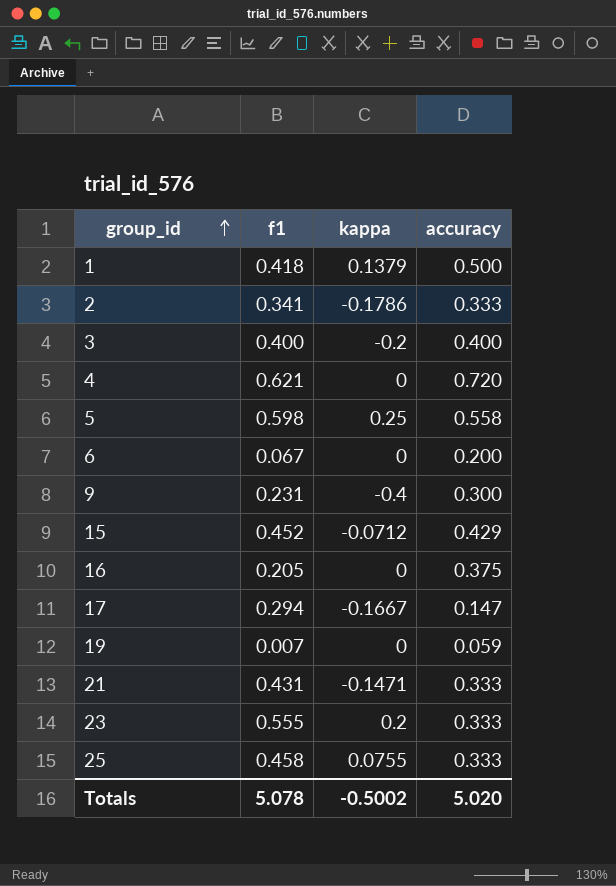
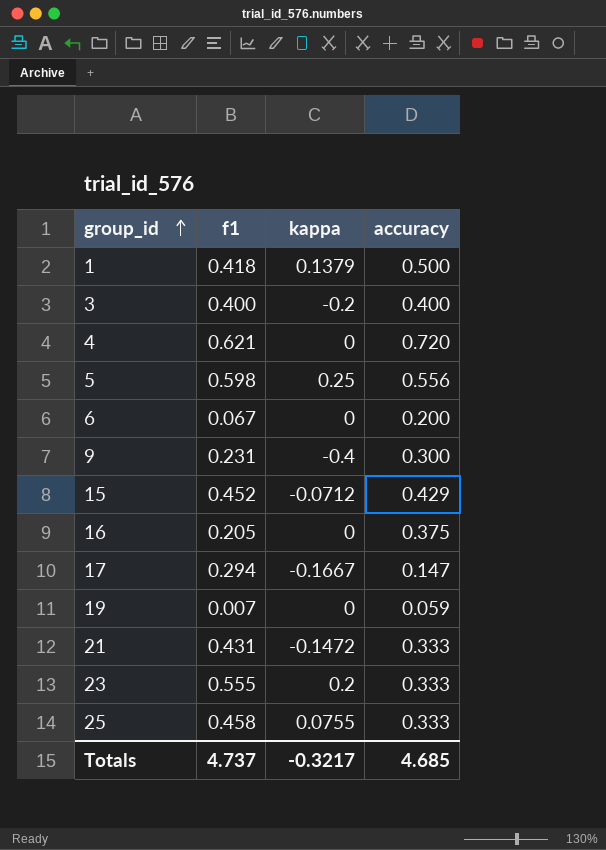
row 2: 0.341 | -0.1786 | 0.333 -> none
5 | accuracy: 0.558 -> 0.556
21 | kappa: -0.1471 -> -0.1472
Totals | f1: 5.078 -> 4.737
Totals | kappa: -0.5002 -> -0.3217
Totals | accuracy: 5.020 -> 4.685

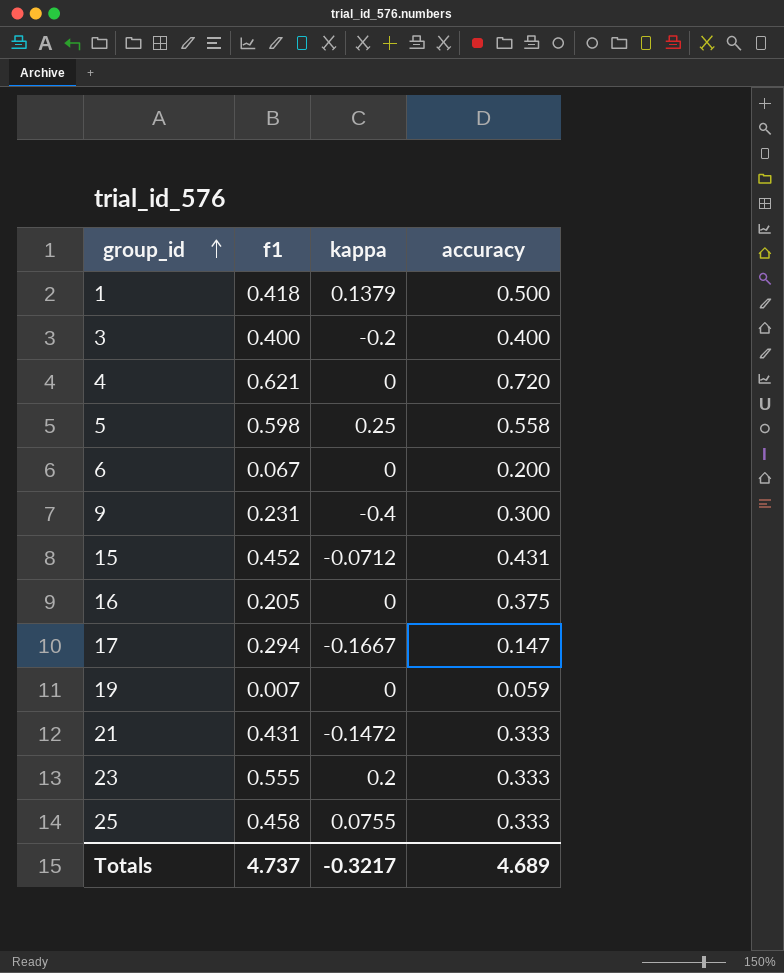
5 | accuracy: 0.556 -> 0.558
15 | accuracy: 0.429 -> 0.431
Totals | accuracy: 4.685 -> 4.689

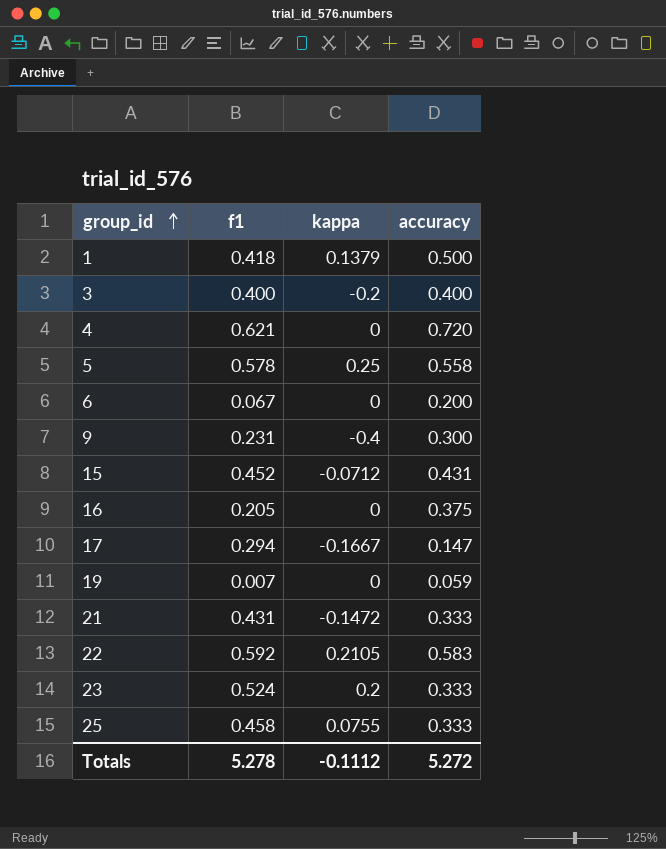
5 | f1: 0.598 -> 0.578
row 22: none -> 0.592 | 0.2105 | 0.583
23 | f1: 0.555 -> 0.524
Totals | f1: 4.737 -> 5.278
Totals | kappa: -0.3217 -> -0.1112
Totals | accuracy: 4.689 -> 5.272

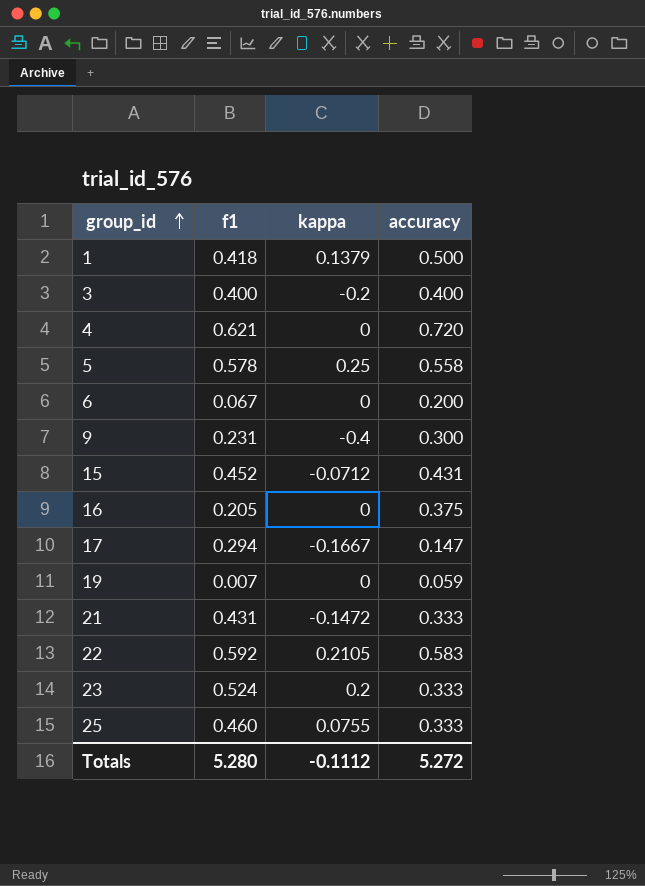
25 | f1: 0.458 -> 0.460
Totals | f1: 5.278 -> 5.280

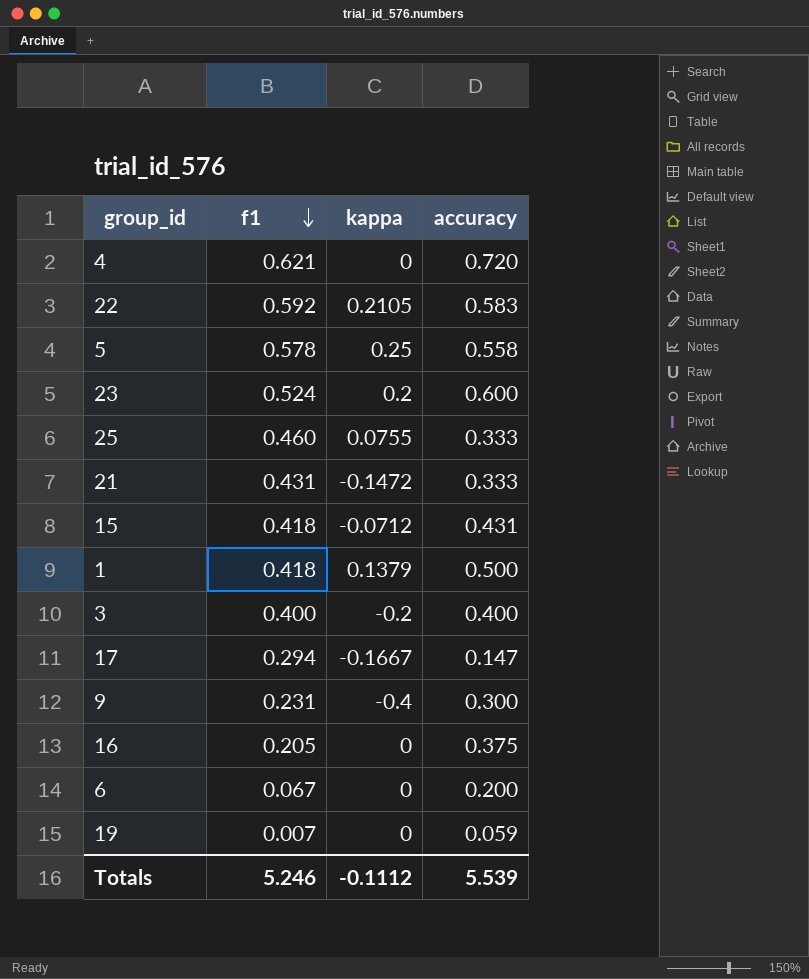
row order: group_id ascending -> f1 descending
23 | accuracy: 0.333 -> 0.600
15 | f1: 0.452 -> 0.418
Totals | f1: 5.280 -> 5.246
Totals | accuracy: 5.272 -> 5.539

